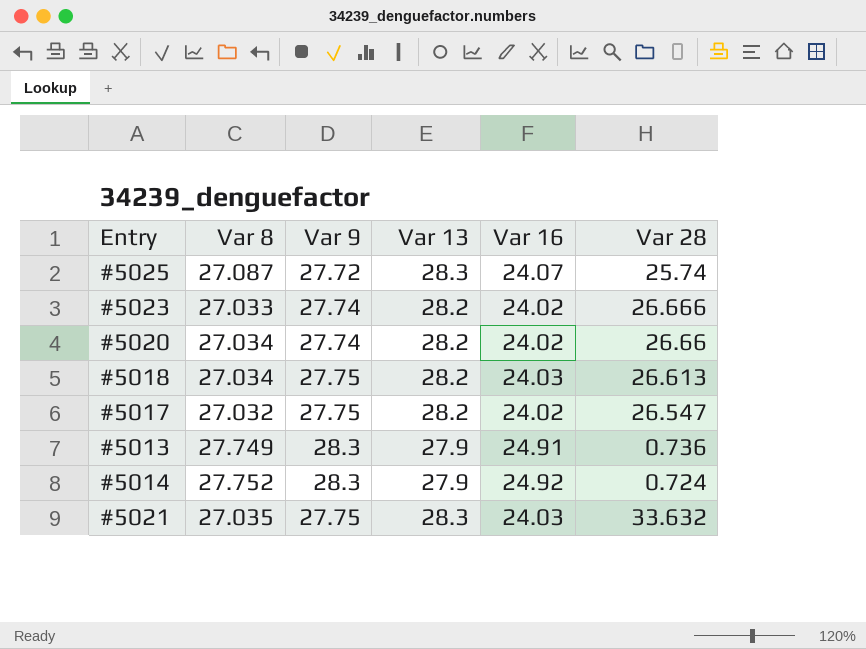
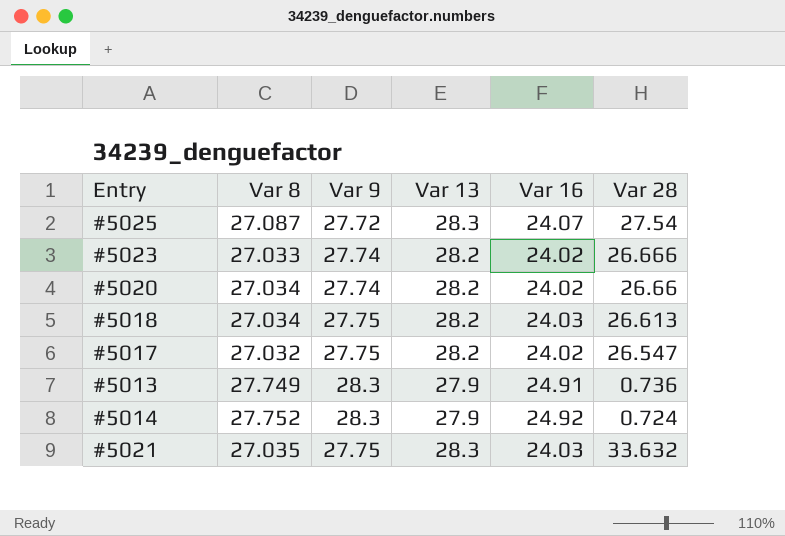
#5025 | Var 28: 25.74 -> 27.54

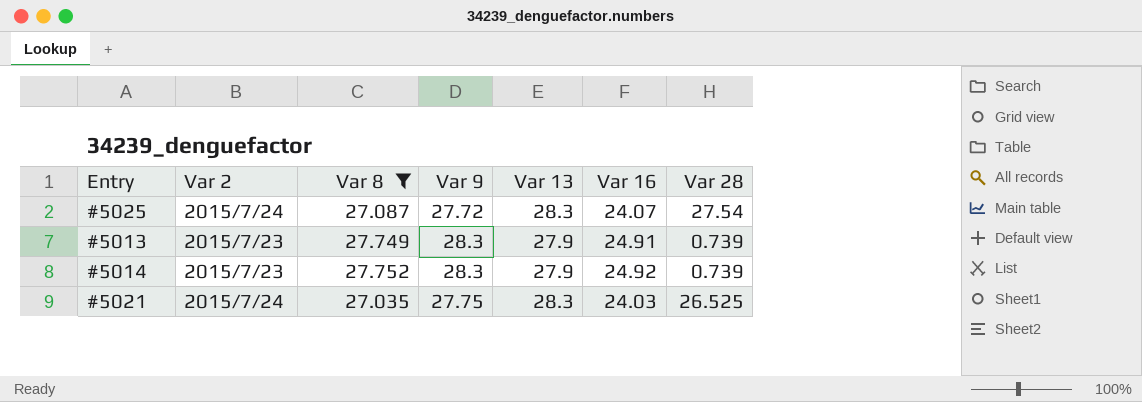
filter: none -> Var 8 >= 27.035
column Var 2 | position: none -> 2
#5013 | Var 28: 0.736 -> 0.739
#5014 | Var 28: 0.724 -> 0.739
#5021 | Var 28: 33.632 -> 26.525

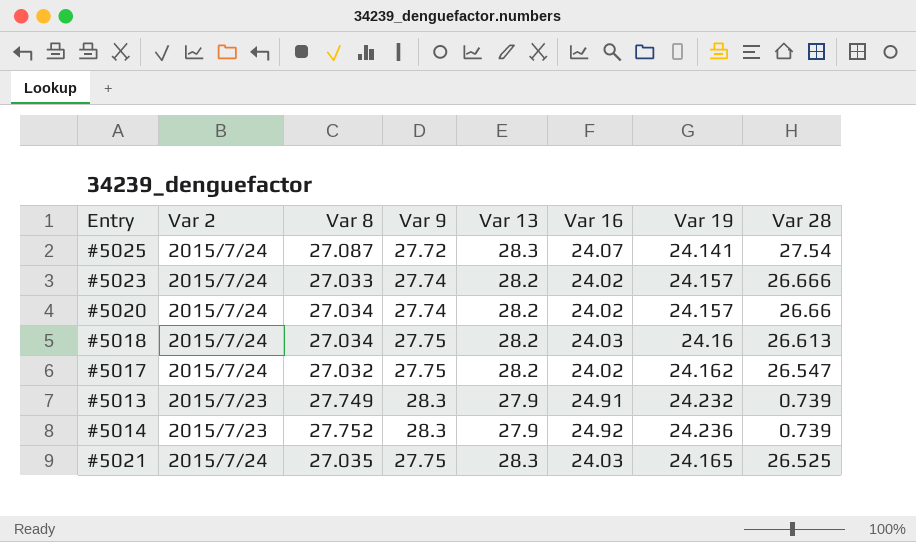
filter: Var 8 >= 27.035 -> none
column Var 19 | position: none -> 7

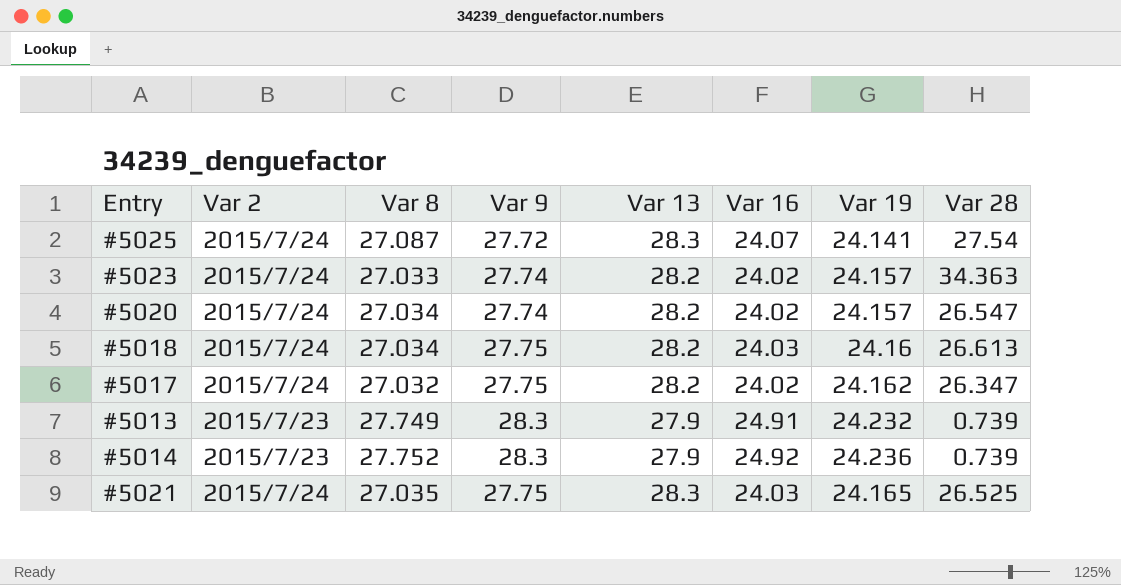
#5023 | Var 28: 26.666 -> 34.363
#5020 | Var 28: 26.66 -> 26.547
#5017 | Var 28: 26.547 -> 26.347

